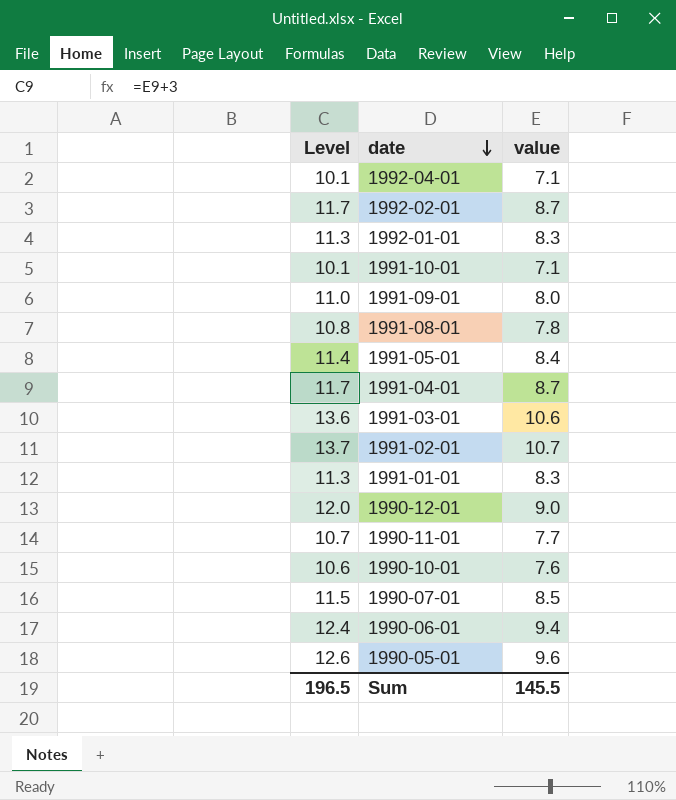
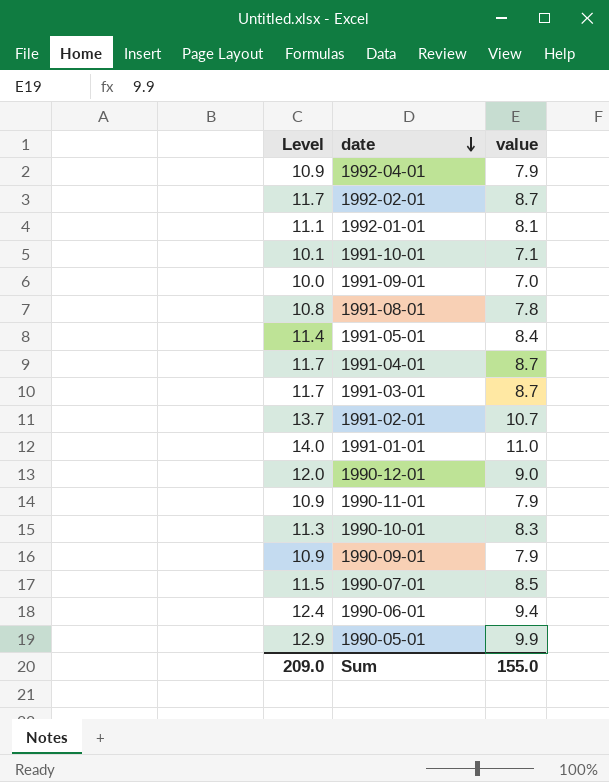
1992-04-01 | Level: 10.1 -> 10.9
1992-04-01 | value: 7.1 -> 7.9
1992-01-01 | Level: 11.3 -> 11.1
1992-01-01 | value: 8.3 -> 8.1
1991-09-01 | Level: 11.0 -> 10.0
1991-09-01 | value: 8.0 -> 7.0
1991-03-01 | Level: 13.6 -> 11.7
1991-03-01 | value: 10.6 -> 8.7
1991-01-01 | Level: 11.3 -> 14.0
1991-01-01 | value: 8.3 -> 11.0
1990-11-01 | Level: 10.7 -> 10.9
1990-11-01 | value: 7.7 -> 7.9
1990-10-01 | Level: 10.6 -> 11.3
1990-10-01 | value: 7.6 -> 8.3
row 1990-09-01: none -> 10.9 | 7.9
1990-05-01 | Level: 12.6 -> 12.9
1990-05-01 | value: 9.6 -> 9.9
Sum | Level: 196.5 -> 209.0
Sum | value: 145.5 -> 155.0

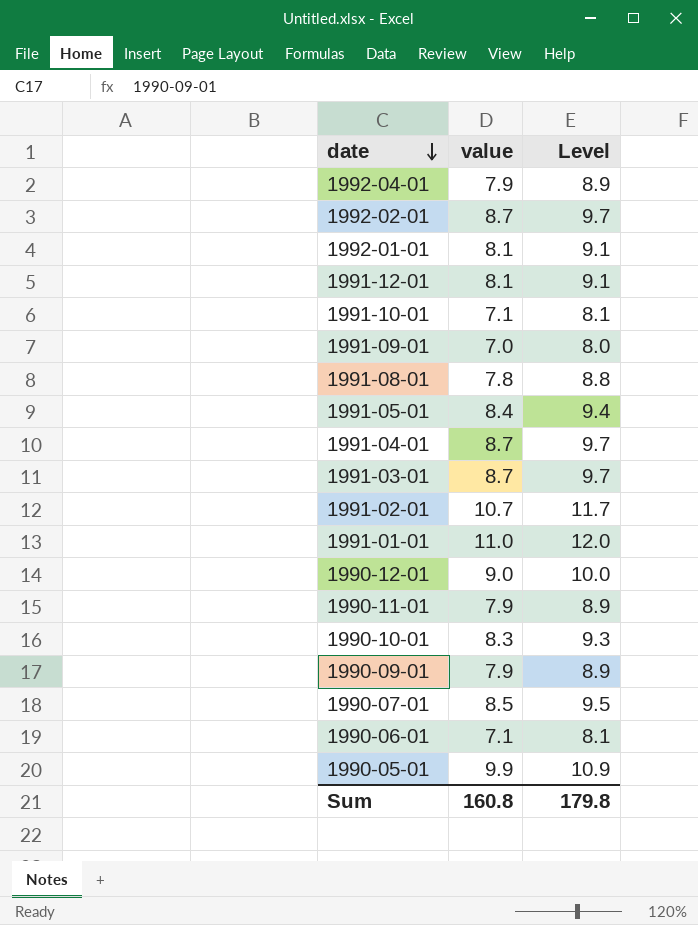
column Level | formula: [value] + 3 -> [value] + 1
column Level | position: 1 -> 3
row 1991-12-01: none -> 8.1 | 9.1
1990-06-01 | value: 9.4 -> 7.1
Sum | value: 155.0 -> 160.8
Sum | Level: 209.0 -> 179.8

